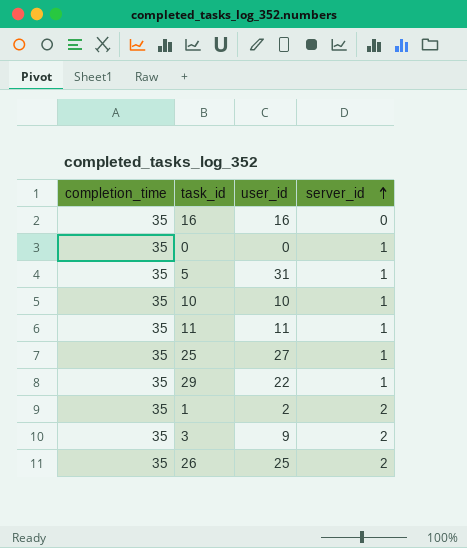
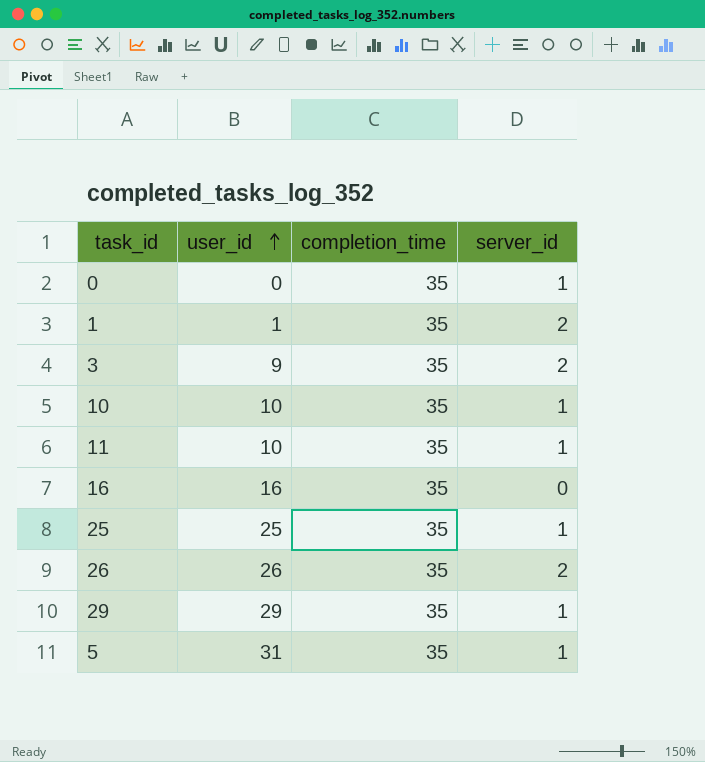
row order: server_id ascending -> user_id ascending
column completion_time | position: 1 -> 3
1 | user_id: 2 -> 1
11 | user_id: 11 -> 10
25 | user_id: 27 -> 25
26 | user_id: 25 -> 26
29 | user_id: 22 -> 29

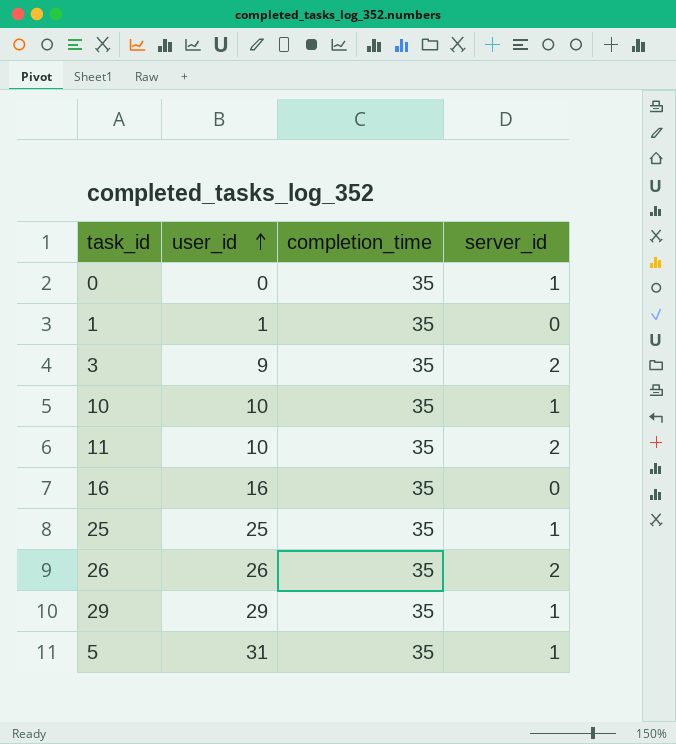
1 | server_id: 2 -> 0
11 | server_id: 1 -> 2

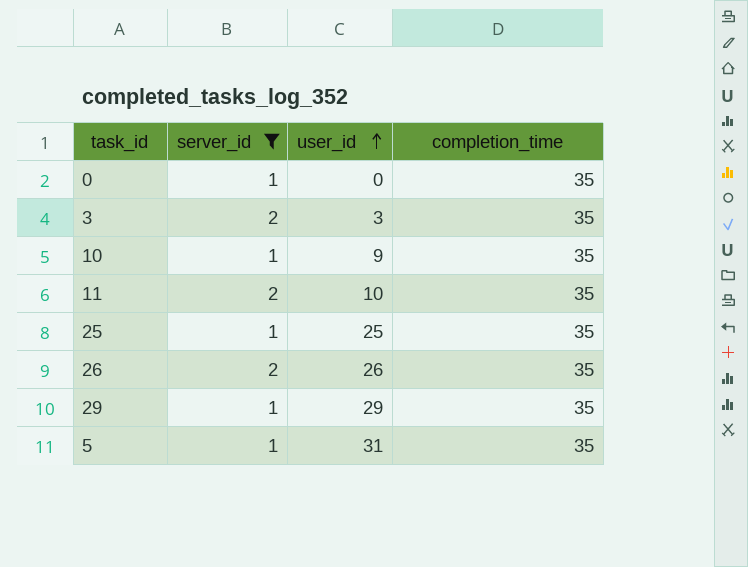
filter: none -> server_id != 0
column server_id | position: 4 -> 2
3 | user_id: 9 -> 3
10 | user_id: 10 -> 9

